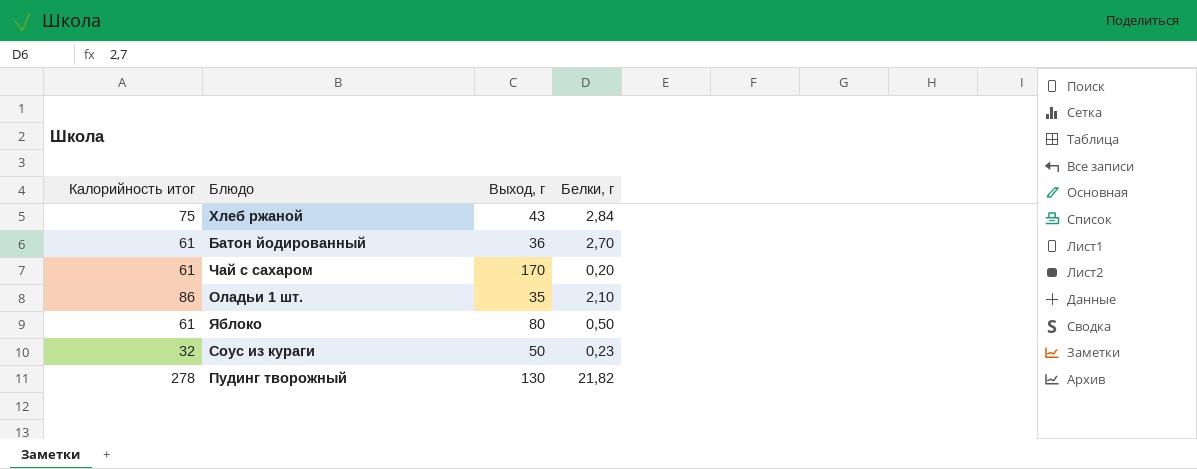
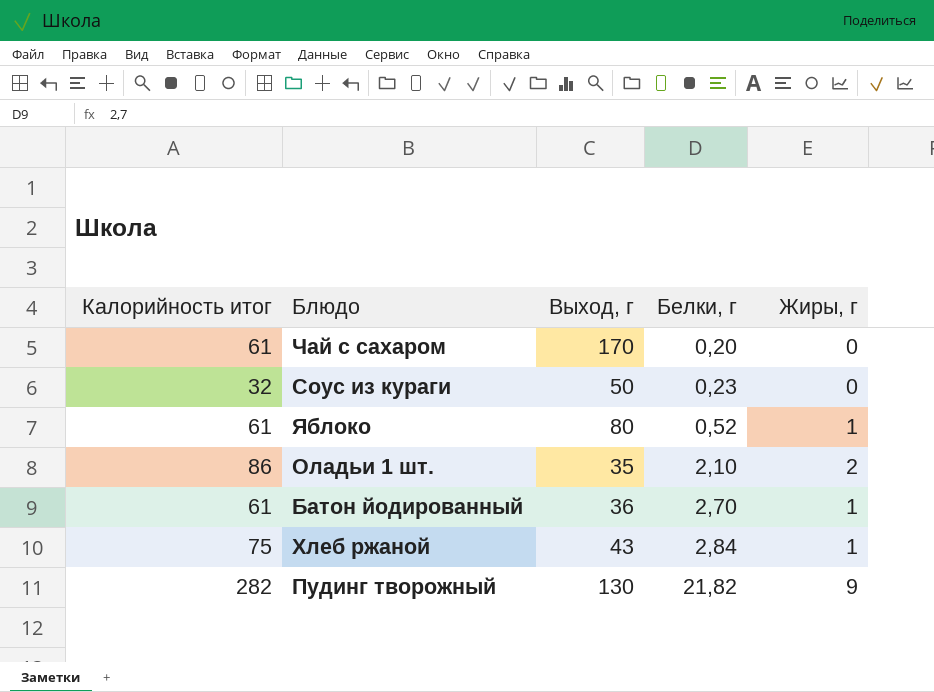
row order: none -> Белки, г ascending
column Жиры, г | position: none -> 5
Яблоко | Белки, г: 0,50 -> 0,52
Пудинг творожный | Калорийность итог: 278 -> 282

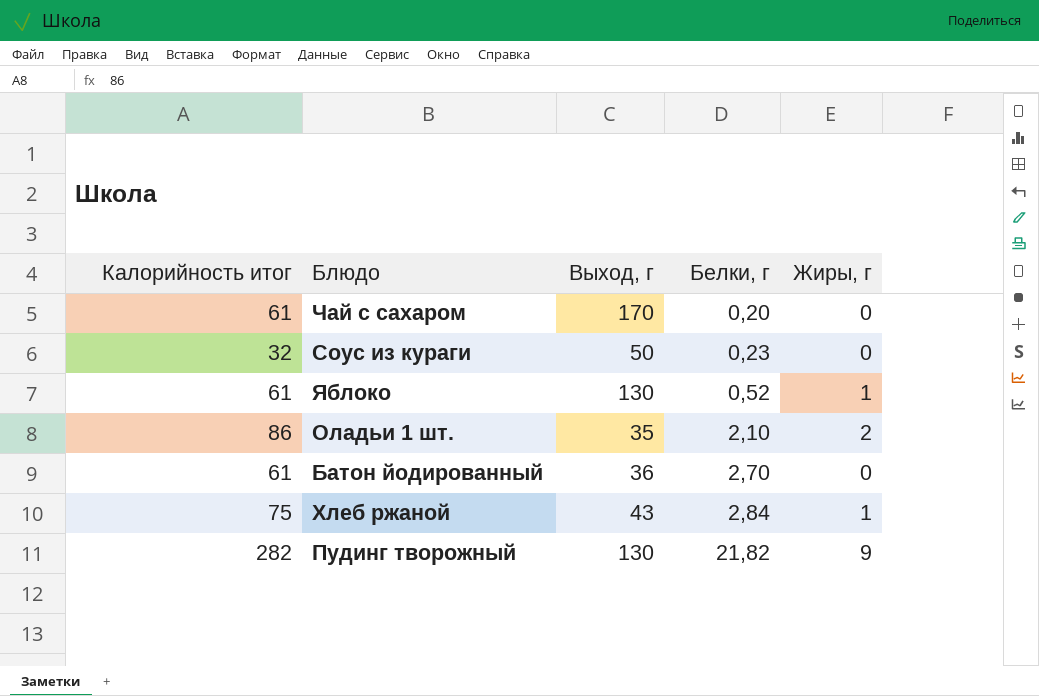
Яблоко | Выход, г: 80 -> 130
Батон йодированный | Жиры, г: 1 -> 0

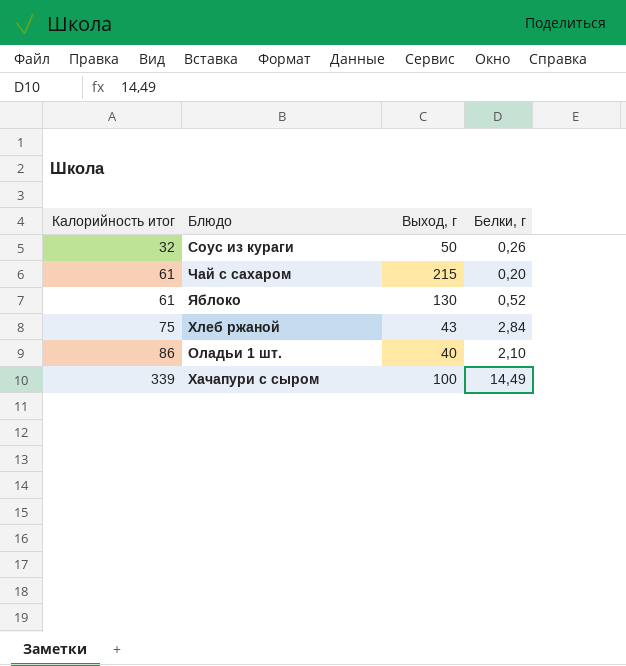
row order: Белки, г ascending -> Калорийность итог ascending
column Жиры, г | position: 5 -> none
row Батон йодированный: 61 | 36 | 2,70 | 0 -> none
row Пудинг творожный: 282 | 130 | 21,82 | 9 -> none
Соус из кураги | Белки, г: 0,23 -> 0,26
Чай с сахаром | Выход, г: 170 -> 215
Оладьи 1 шт. | Выход, г: 35 -> 40
row Хачапури с сыром: none -> 339 | 100 | 14,49

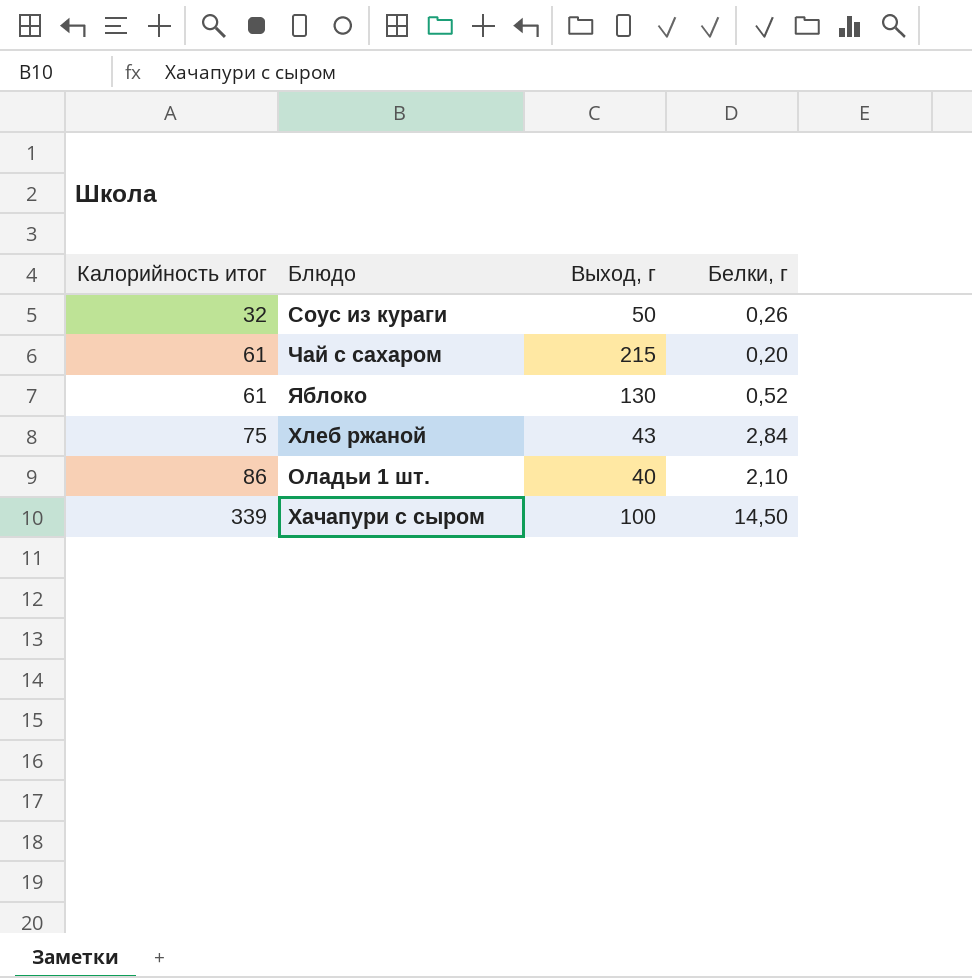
Хачапури с сыром | Белки, г: 14,49 -> 14,50

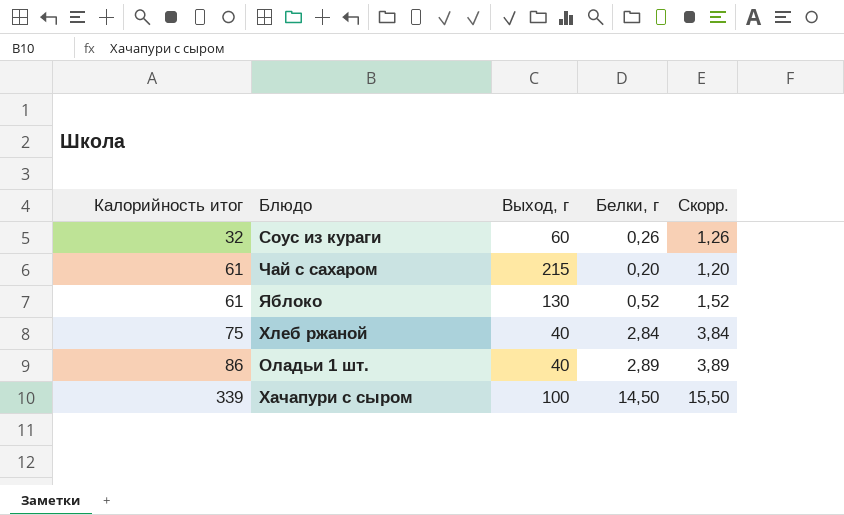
column Скорр. | formula: none -> [Белки, г] + 1
Соус из кураги | Выход, г: 50 -> 60
Хлеб ржаной | Выход, г: 43 -> 40
Оладьи 1 шт. | Белки, г: 2,10 -> 2,89

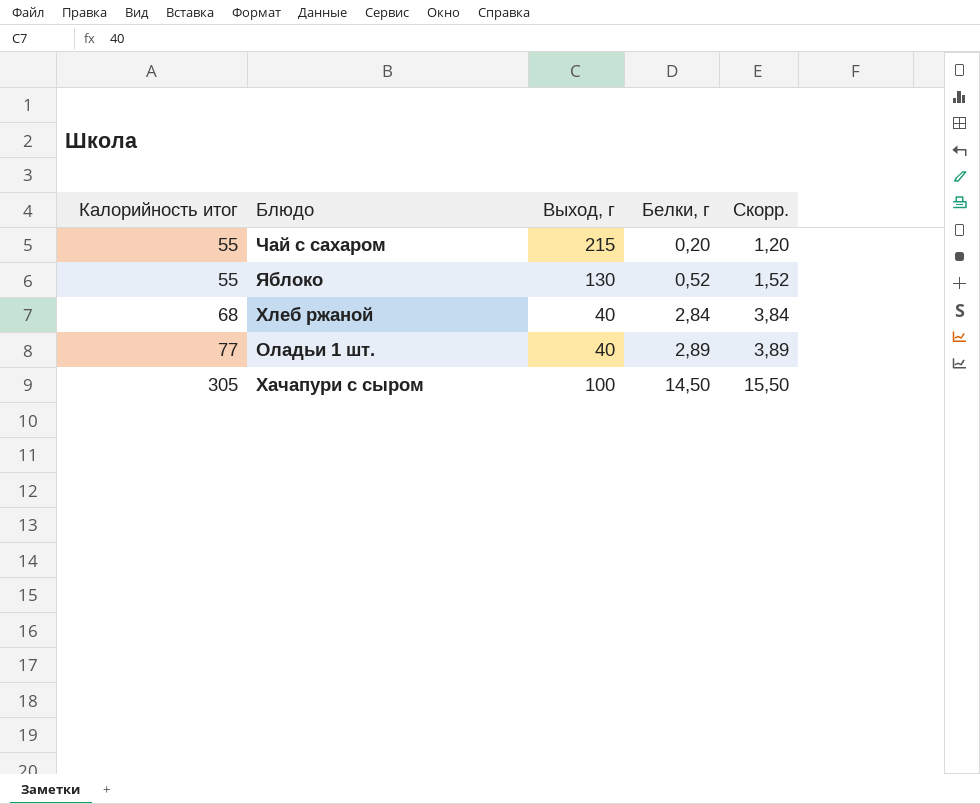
row Соус из кураги: 32 | 60 | 0,26 | 1,26 -> none
Чай с сахаром | Калорийность итог: 61 -> 55
Яблоко | Калорийность итог: 61 -> 55
Хлеб ржаной | Калорийность итог: 75 -> 68
Оладьи 1 шт. | Калорийность итог: 86 -> 77
Хачапури с сыром | Калорийность итог: 339 -> 305

